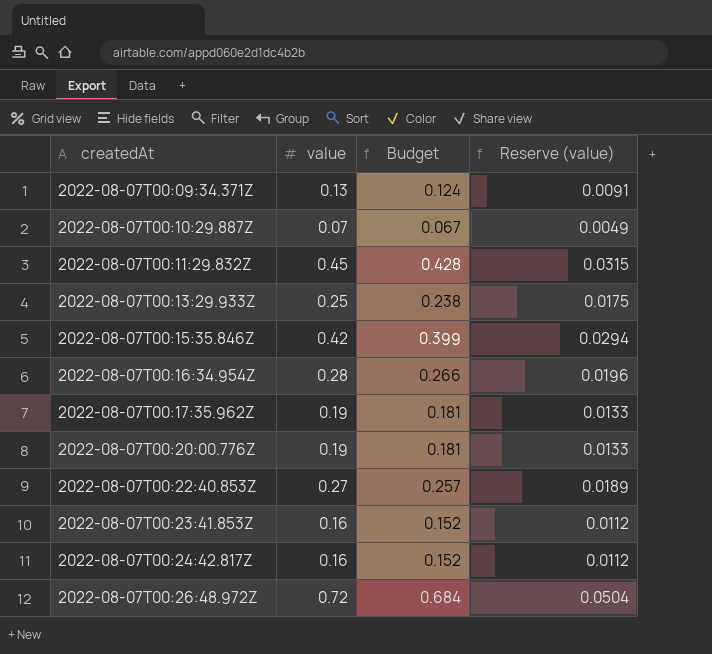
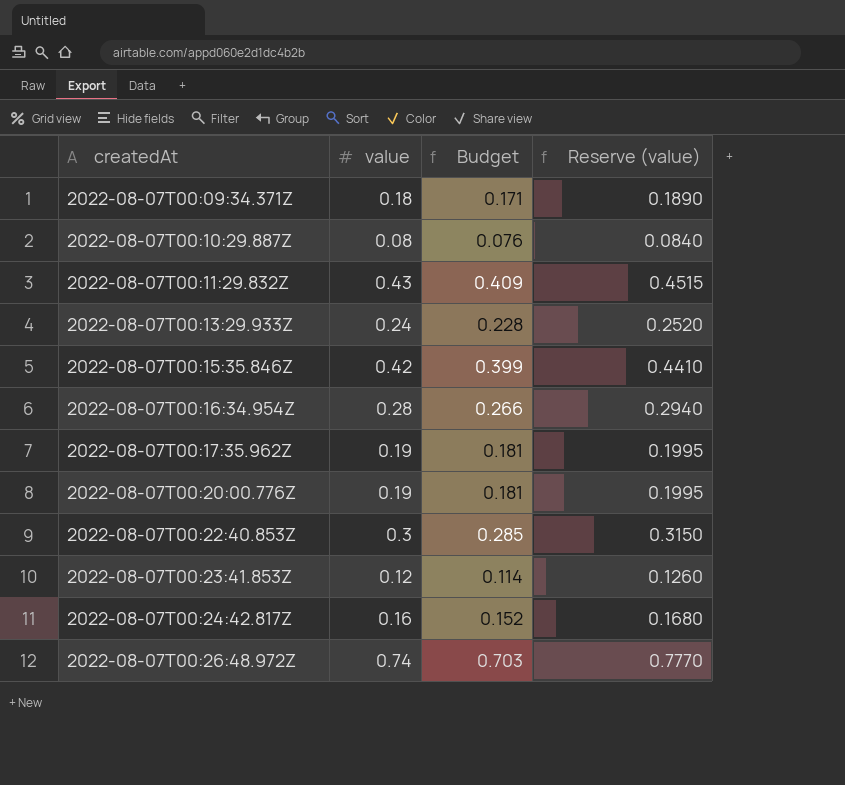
column Reserve (value) | formula: [value] * 0.07 -> [value] * 1.05
2022-08-07T00:09:34.371Z | value: 0.13 -> 0.18
2022-08-07T00:09:34.371Z | Budget: 0.124 -> 0.171
2022-08-07T00:10:29.887Z | value: 0.07 -> 0.08
2022-08-07T00:10:29.887Z | Budget: 0.067 -> 0.076
2022-08-07T00:11:29.832Z | value: 0.45 -> 0.43
2022-08-07T00:11:29.832Z | Budget: 0.428 -> 0.409
2022-08-07T00:13:29.933Z | value: 0.25 -> 0.24
2022-08-07T00:13:29.933Z | Budget: 0.238 -> 0.228
2022-08-07T00:22:40.853Z | value: 0.27 -> 0.3
2022-08-07T00:22:40.853Z | Budget: 0.257 -> 0.285
2022-08-07T00:23:41.853Z | value: 0.16 -> 0.12
2022-08-07T00:23:41.853Z | Budget: 0.152 -> 0.114
2022-08-07T00:26:48.972Z | value: 0.72 -> 0.74
2022-08-07T00:26:48.972Z | Budget: 0.684 -> 0.703

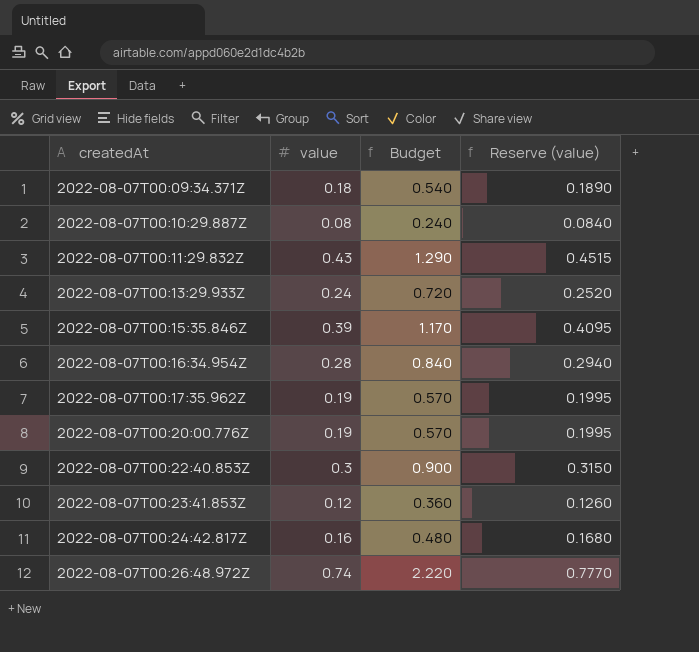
column Budget | formula: [value] * 0.95 -> [value] * 3
2022-08-07T00:15:35.846Z | value: 0.42 -> 0.39
2022-08-07T00:15:35.846Z | Reserve (value): 0.4410 -> 0.4095

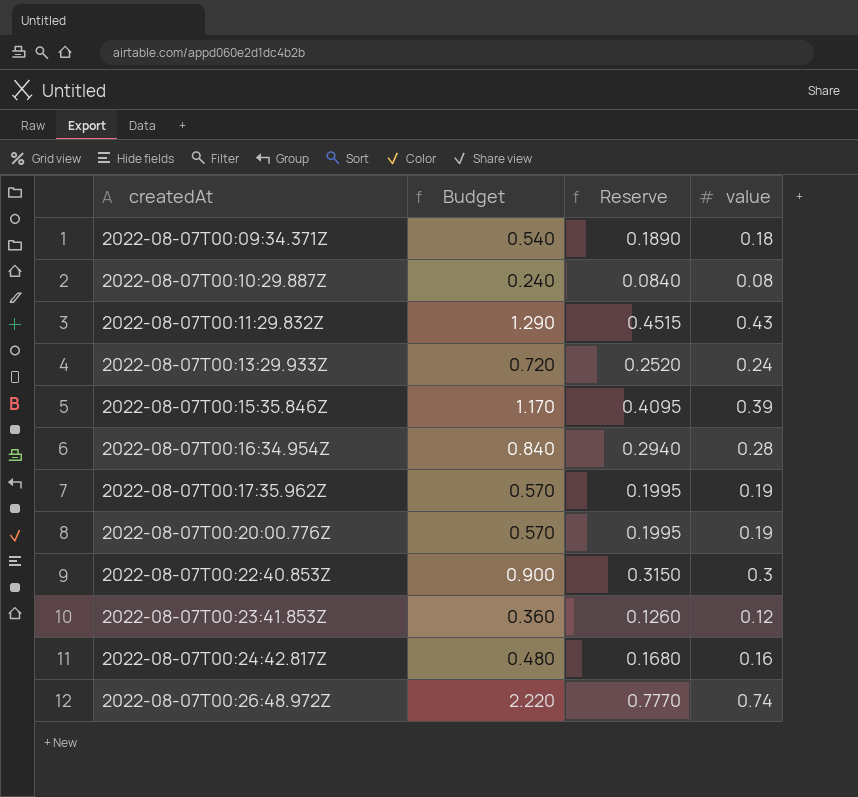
column name: Reserve (value) -> Reserve
column value | position: 2 -> 4

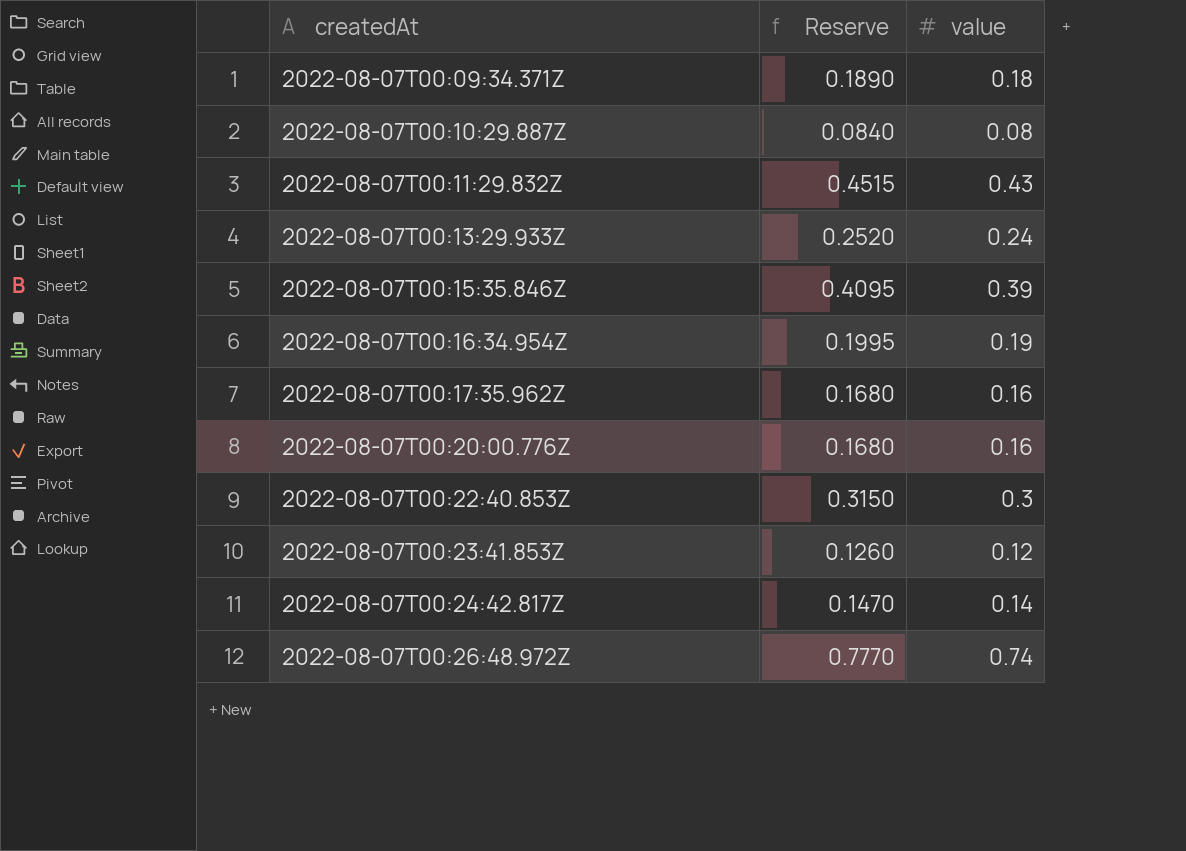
column Budget | formula: [value] * 3 -> none
2022-08-07T00:16:34.954Z | Reserve: 0.2940 -> 0.1995
2022-08-07T00:16:34.954Z | value: 0.28 -> 0.19
2022-08-07T00:17:35.962Z | Reserve: 0.1995 -> 0.1680
2022-08-07T00:17:35.962Z | value: 0.19 -> 0.16
2022-08-07T00:20:00.776Z | Reserve: 0.1995 -> 0.1680
2022-08-07T00:20:00.776Z | value: 0.19 -> 0.16
2022-08-07T00:24:42.817Z | Reserve: 0.1680 -> 0.1470
2022-08-07T00:24:42.817Z | value: 0.16 -> 0.14

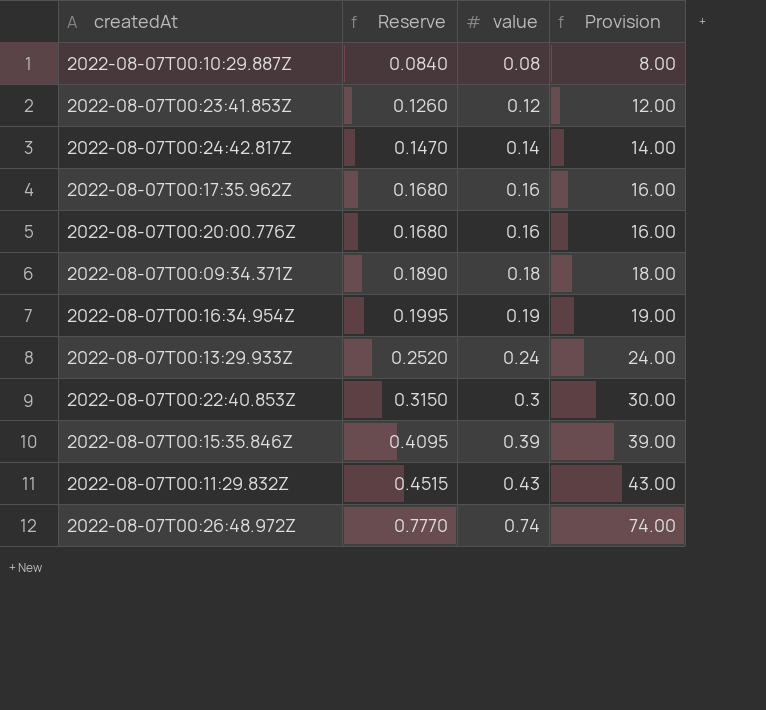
row order: createdAt ascending -> Reserve ascending
column Provision | formula: none -> [value] * 100

